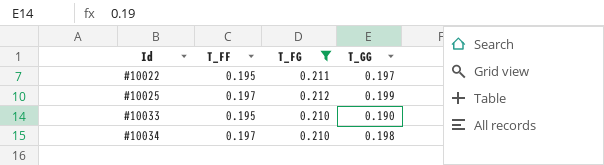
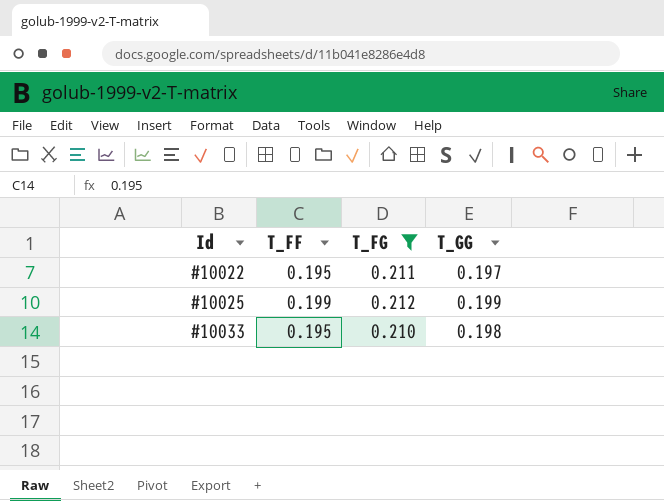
row #10034: 0.197 | 0.210 | 0.198 -> none
#10025 | T_FF: 0.197 -> 0.199
#10033 | T_GG: 0.190 -> 0.198

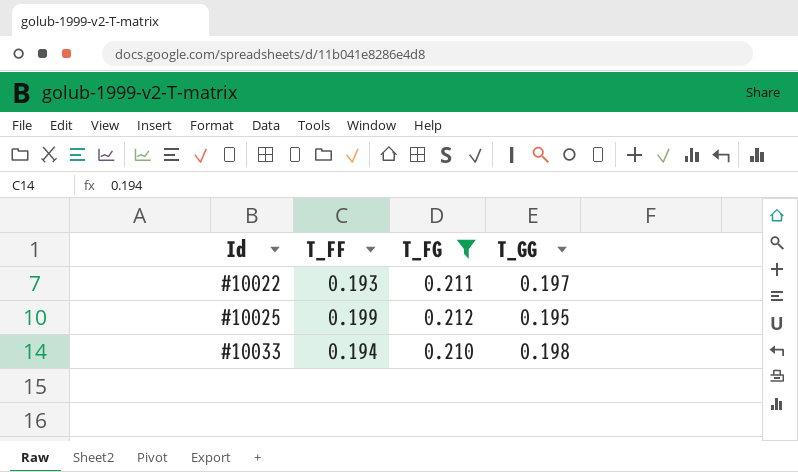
#10022 | T_FF: 0.195 -> 0.193
#10025 | T_GG: 0.199 -> 0.195
#10033 | T_FF: 0.195 -> 0.194

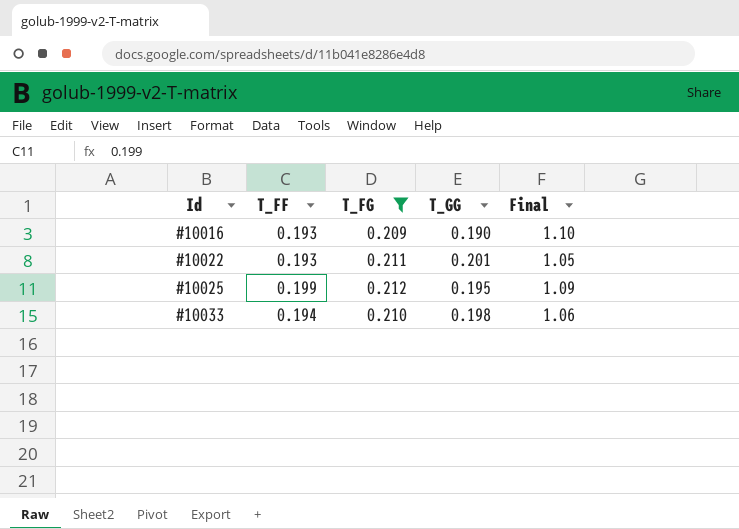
column Final | formula: none -> [T_FG] / [T_GG]
row #10016: none -> 0.193 | 0.209 | 0.190 | 1.10
#10022 | T_GG: 0.197 -> 0.201

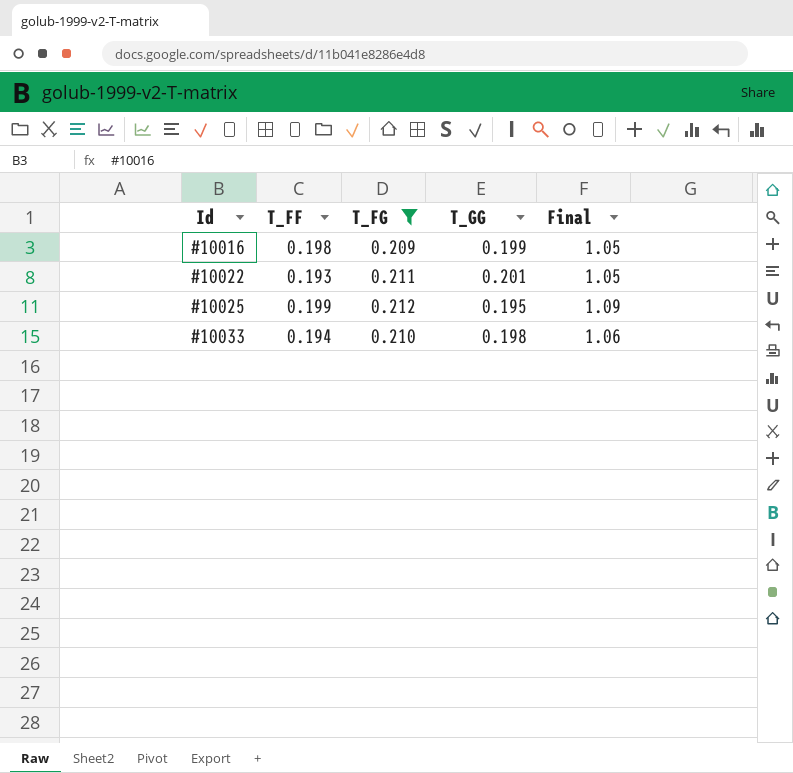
#10016 | T_FF: 0.193 -> 0.198
#10016 | T_GG: 0.190 -> 0.199
#10016 | Final: 1.10 -> 1.05

